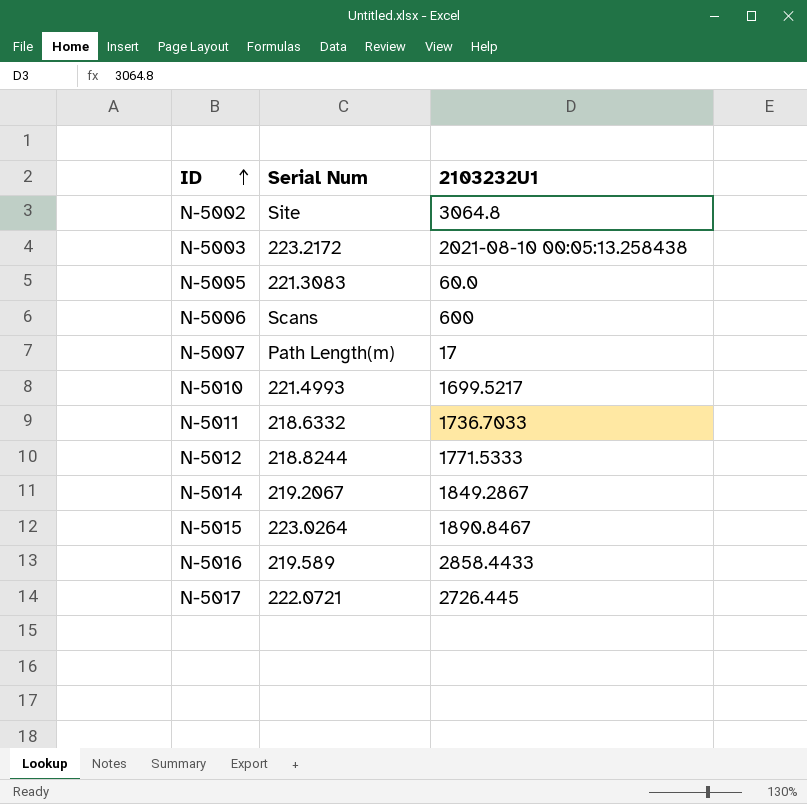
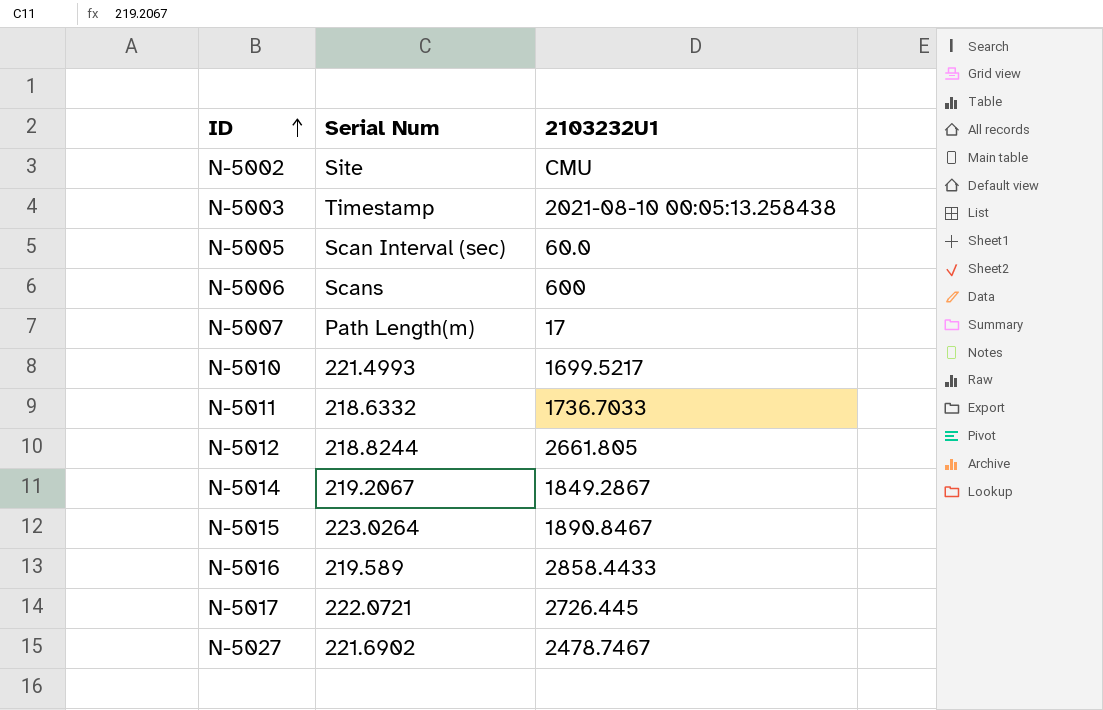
N-5002 | 2103232U1: 3064.8 -> CMU
N-5003 | Serial Num: 223.2172 -> Timestamp
N-5005 | Serial Num: 221.3083 -> Scan Interval (sec)
N-5012 | 2103232U1: 1771.5333 -> 2661.805
row N-5027: none -> 221.6902 | 2478.7467

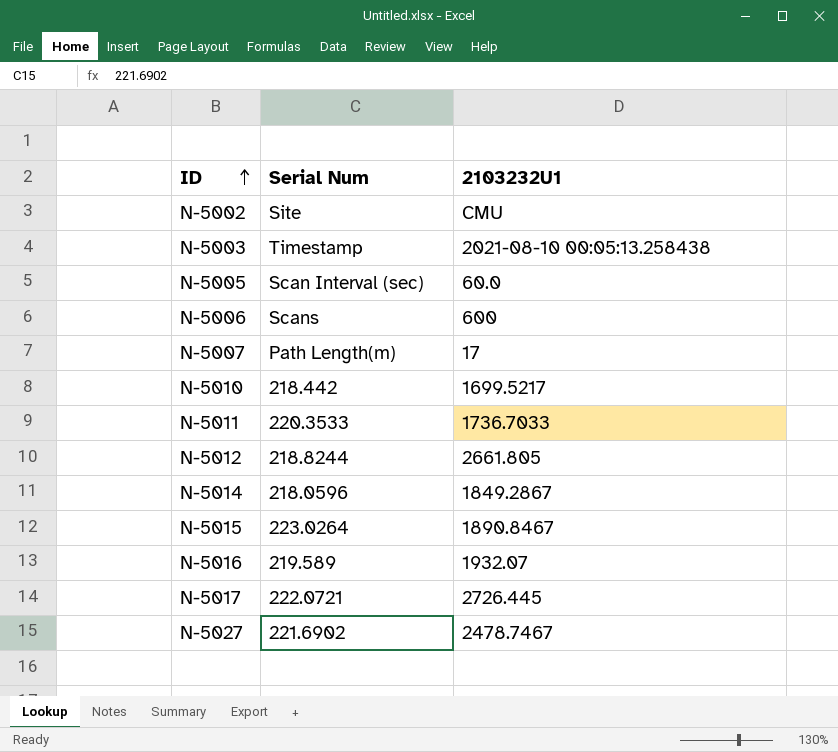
N-5010 | Serial Num: 221.4993 -> 218.442
N-5011 | Serial Num: 218.6332 -> 220.3533
N-5014 | Serial Num: 219.2067 -> 218.0596
N-5016 | 2103232U1: 2858.4433 -> 1932.07

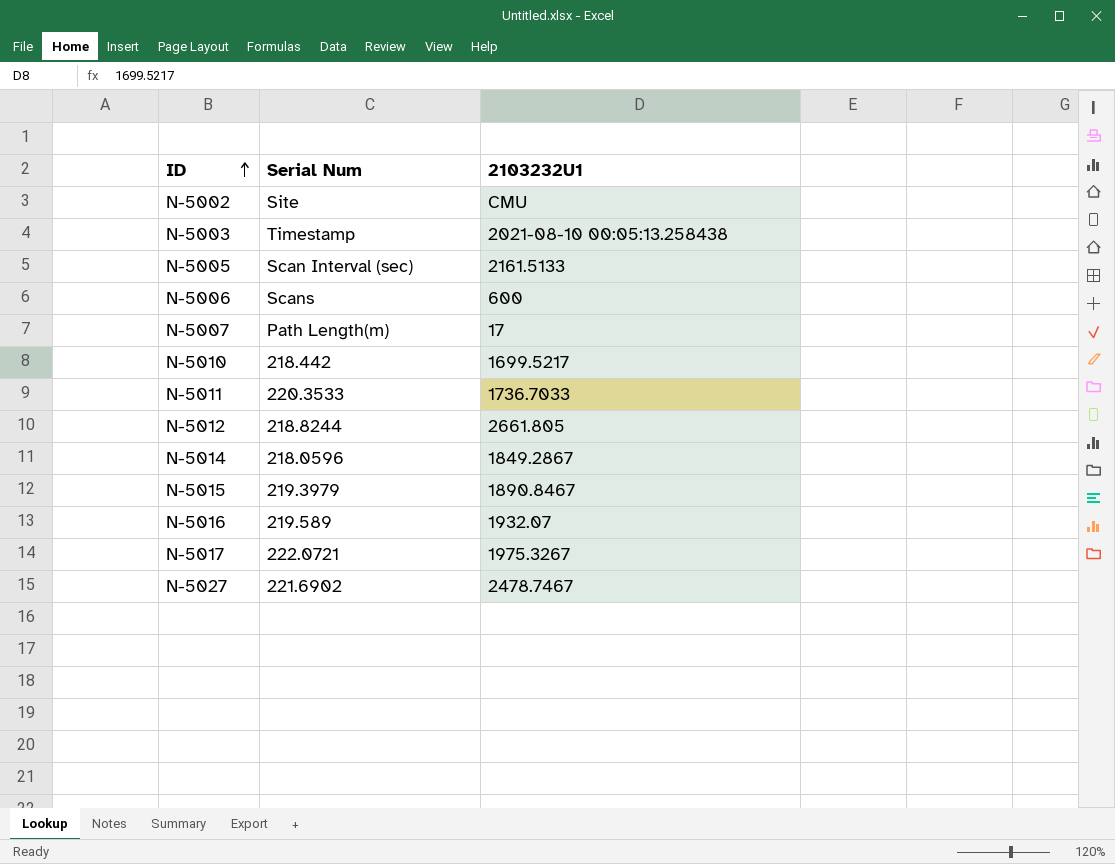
N-5005 | 2103232U1: 60.0 -> 2161.5133
N-5015 | Serial Num: 223.0264 -> 219.3979
N-5017 | 2103232U1: 2726.445 -> 1975.3267

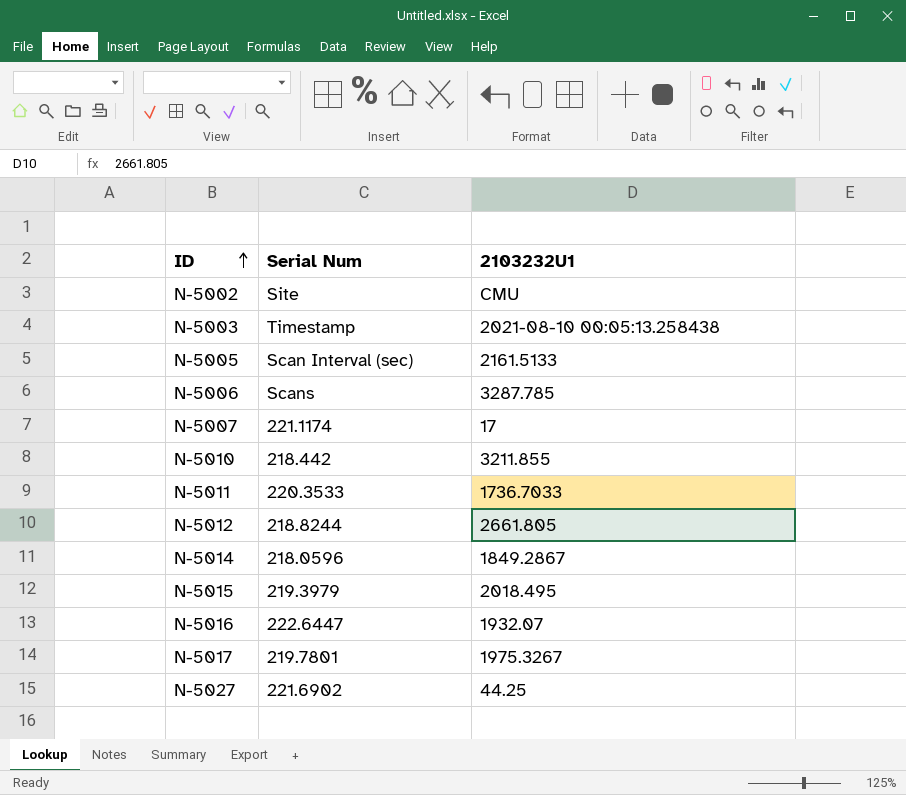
N-5006 | 2103232U1: 600 -> 3287.785
N-5007 | Serial Num: Path Length(m) -> 221.1174
N-5010 | 2103232U1: 1699.5217 -> 3211.855
N-5015 | 2103232U1: 1890.8467 -> 2018.495
N-5016 | Serial Num: 219.589 -> 222.6447
N-5017 | Serial Num: 222.0721 -> 219.7801
N-5027 | 2103232U1: 2478.7467 -> 44.25

